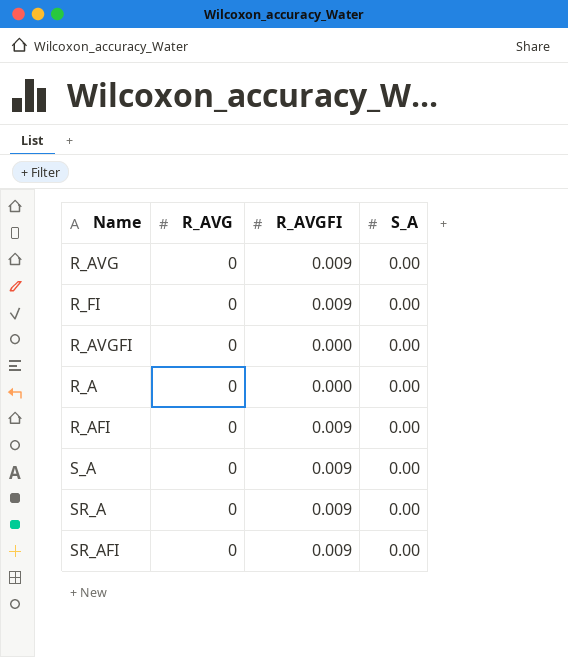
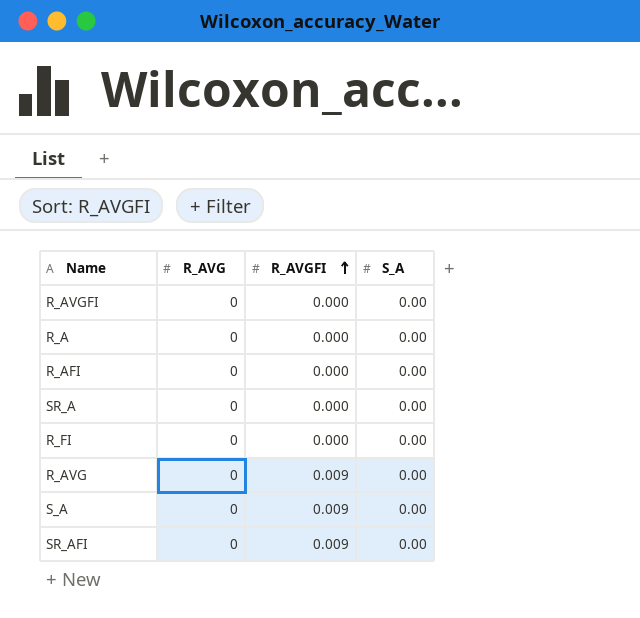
row order: none -> R_AVGFI ascending
R_AFI | R_AVGFI: 0.009 -> 0.000
SR_A | R_AVGFI: 0.009 -> 0.000
R_FI | R_AVGFI: 0.009 -> 0.000

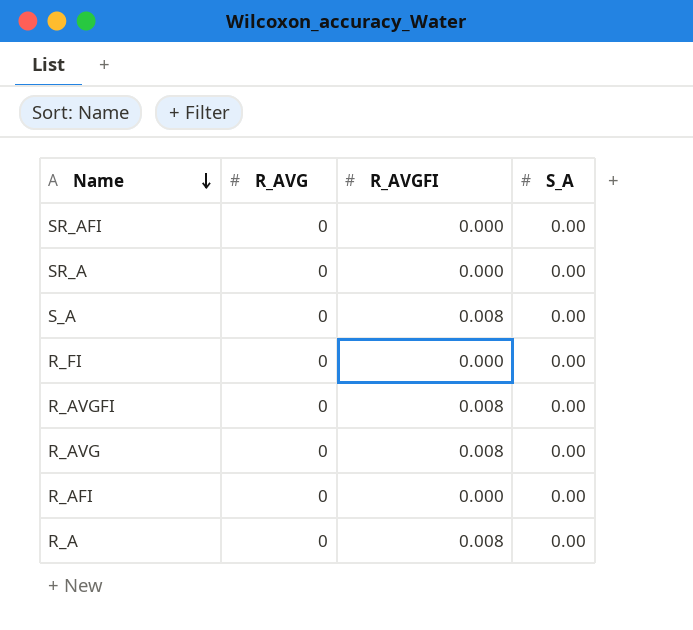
row order: R_AVGFI ascending -> Name descending
SR_AFI | R_AVGFI: 0.009 -> 0.000
S_A | R_AVGFI: 0.009 -> 0.008
R_AVGFI | R_AVGFI: 0.000 -> 0.008
R_AVG | R_AVGFI: 0.009 -> 0.008
R_A | R_AVGFI: 0.000 -> 0.008

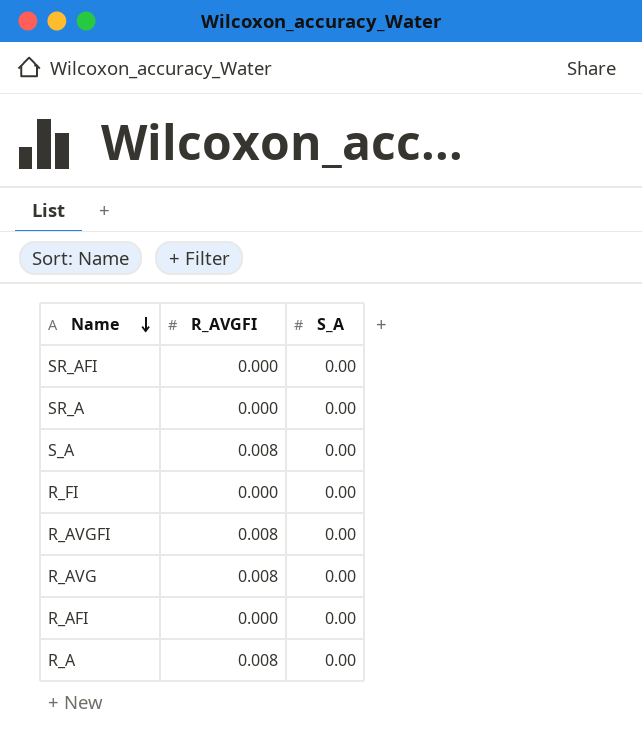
column R_AVG | position: 2 -> none

